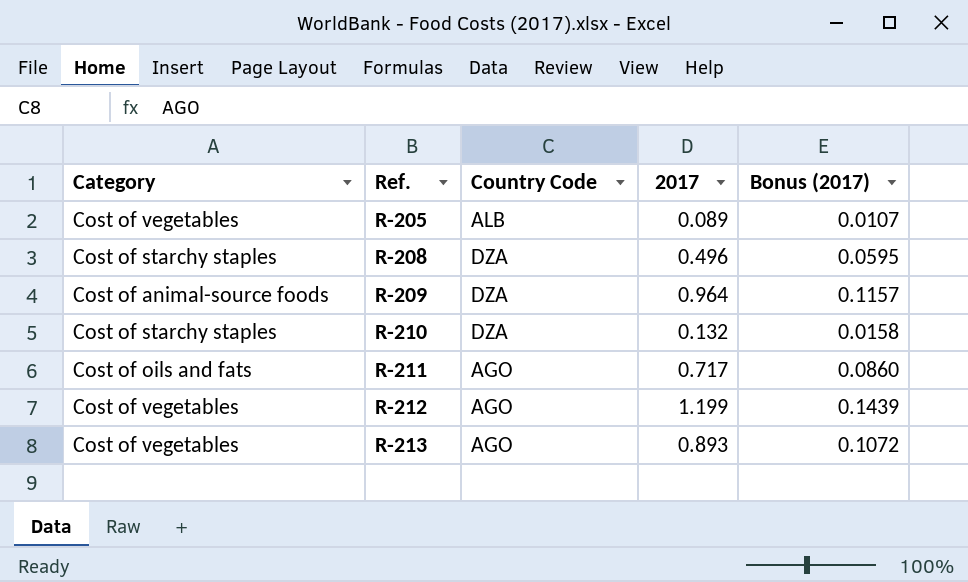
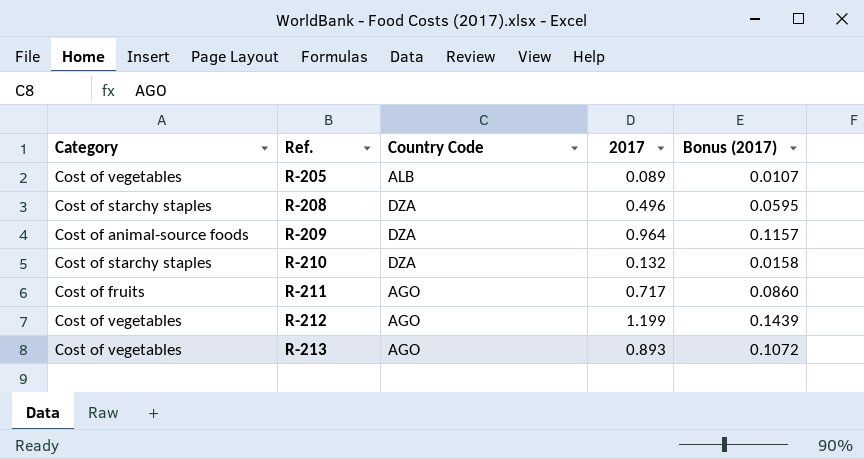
R-211 | Category: Cost of oils and fats -> Cost of fruits

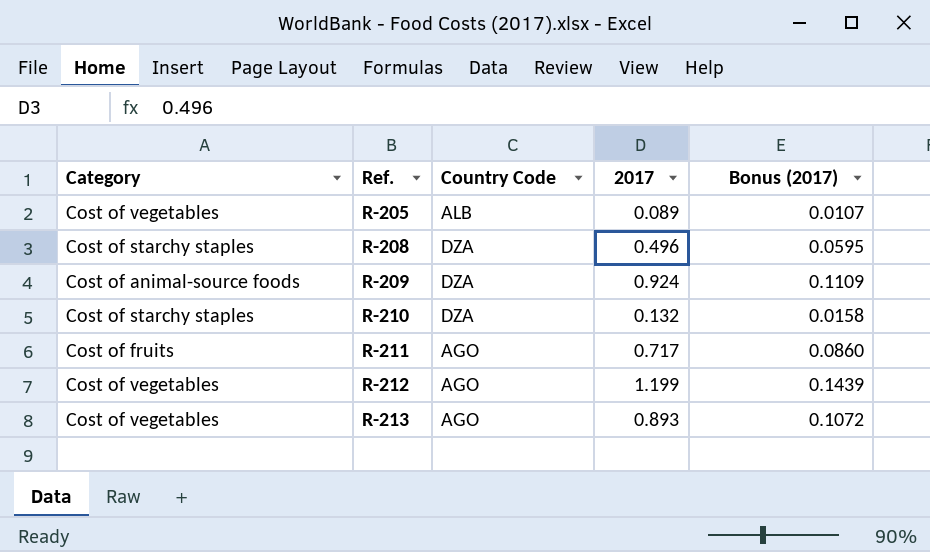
R-209 | 2017: 0.964 -> 0.924
R-209 | Bonus (2017): 0.1157 -> 0.1109

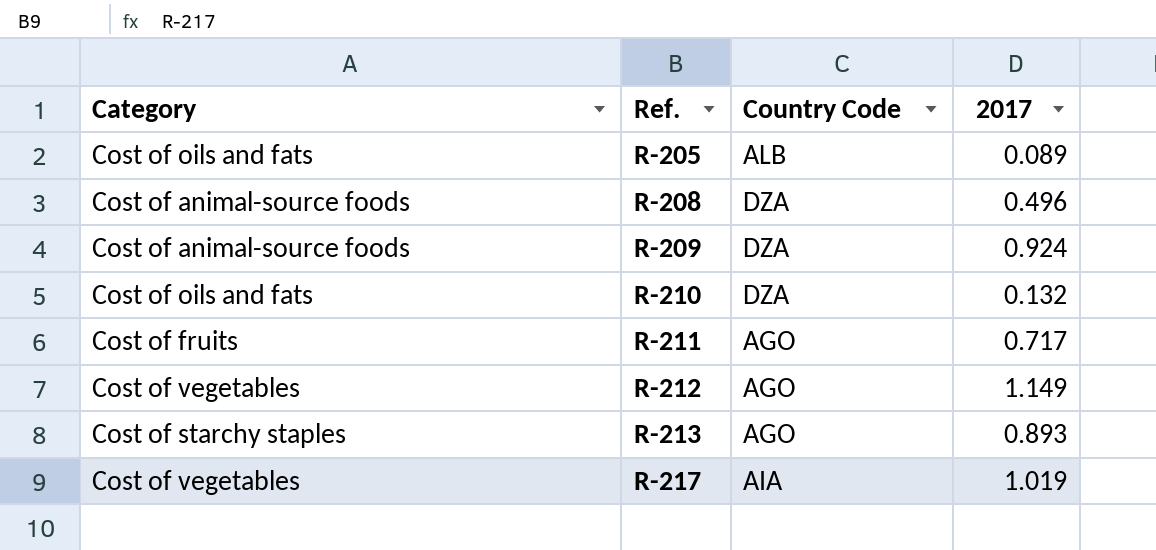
column Bonus (2017) | formula: [2017] * 0.12 -> none
R-205 | Category: Cost of vegetables -> Cost of oils and fats
R-208 | Category: Cost of starchy staples -> Cost of animal-source foods
R-210 | Category: Cost of starchy staples -> Cost of oils and fats
R-212 | 2017: 1.199 -> 1.149
R-213 | Category: Cost of vegetables -> Cost of starchy staples
row R-217: none -> Cost of vegetables | AIA | 1.019

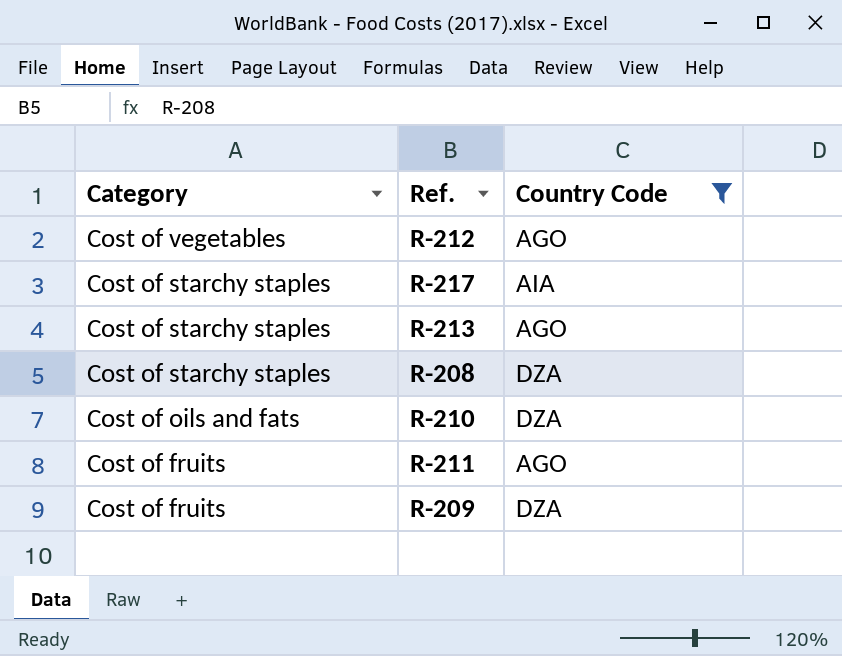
filter: none -> Country Code != ALB
row order: Ref. ascending -> Category descending
column 2017 | position: 4 -> none
R-217 | Category: Cost of vegetables -> Cost of starchy staples
R-208 | Category: Cost of animal-source foods -> Cost of starchy staples
R-209 | Category: Cost of animal-source foods -> Cost of fruits

